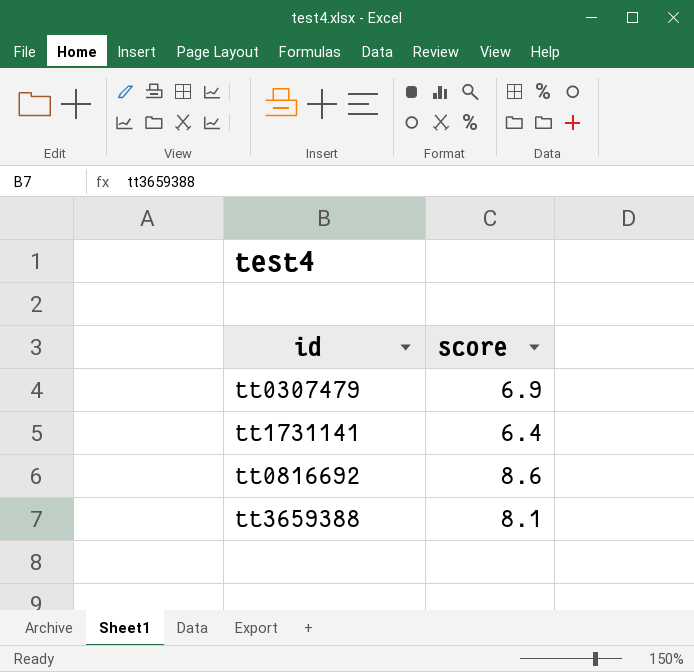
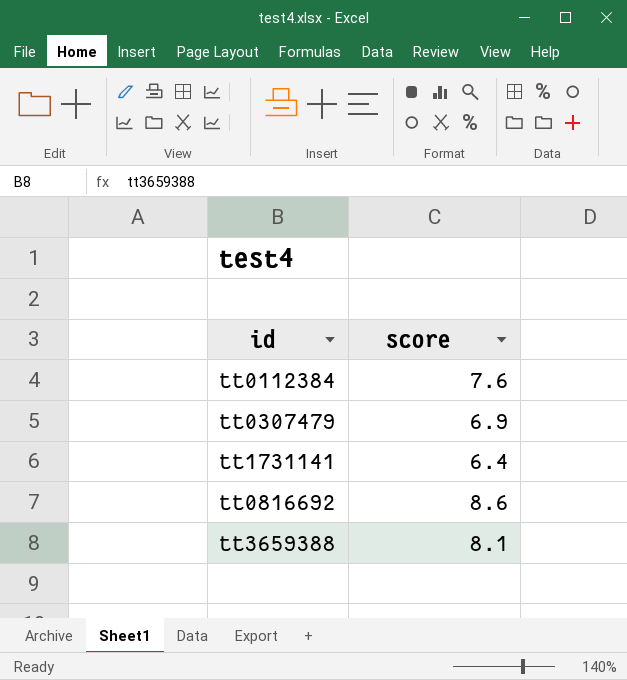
row tt0112384: none -> 7.6

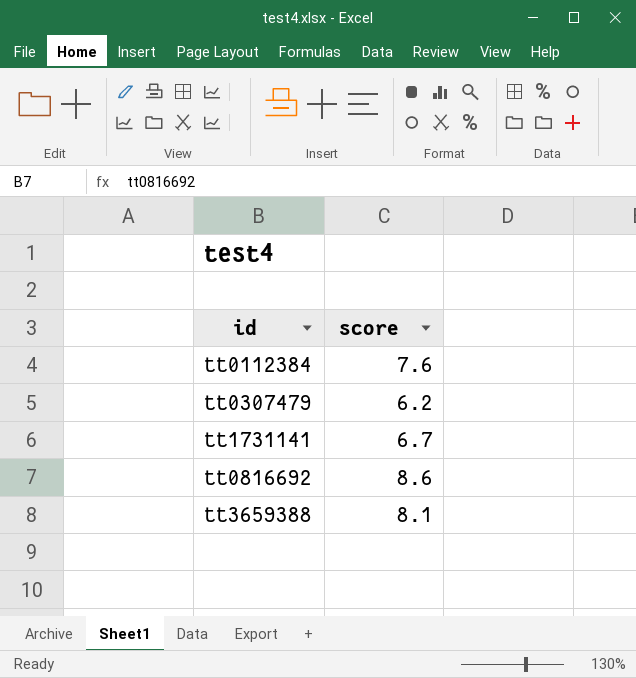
tt0307479 | score: 6.9 -> 6.2
tt1731141 | score: 6.4 -> 6.7

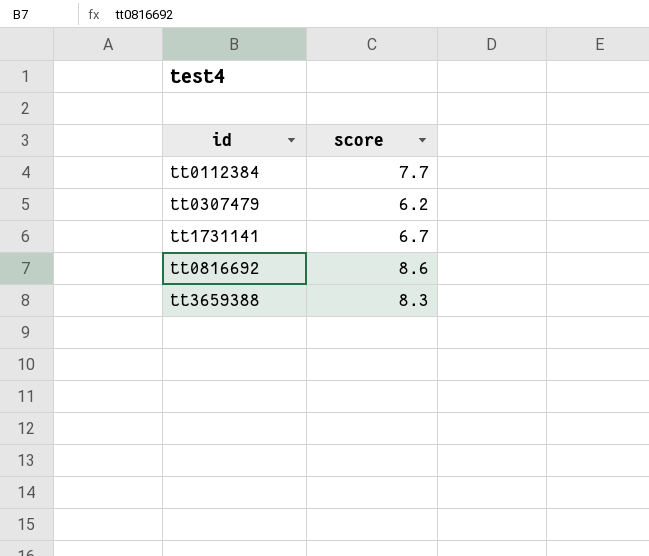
tt0112384 | score: 7.6 -> 7.7
tt3659388 | score: 8.1 -> 8.3

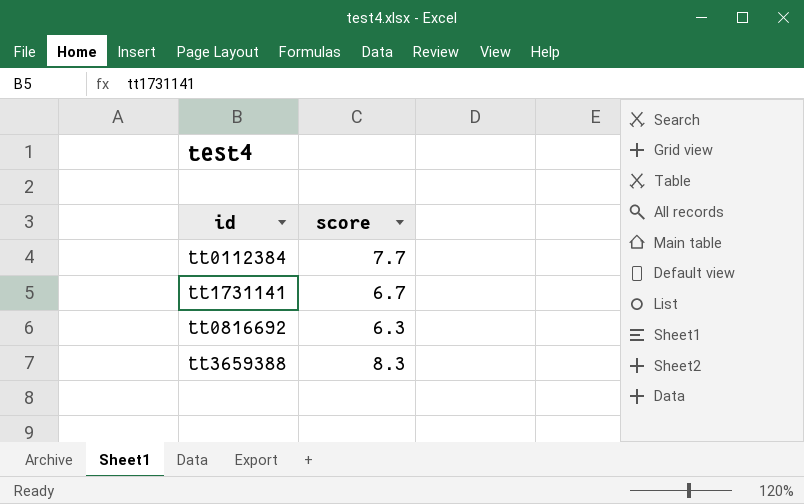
row tt0307479: 6.2 -> none
tt0816692 | score: 8.6 -> 6.3

